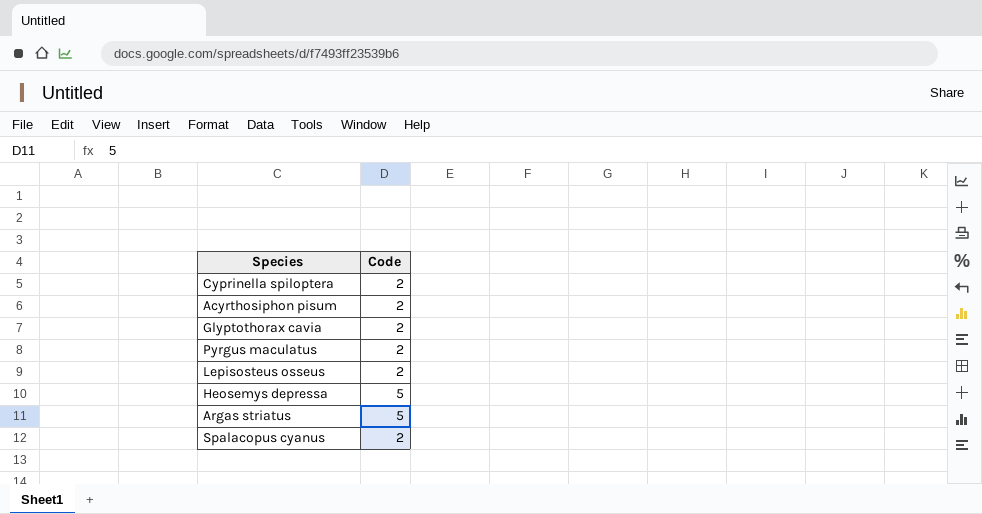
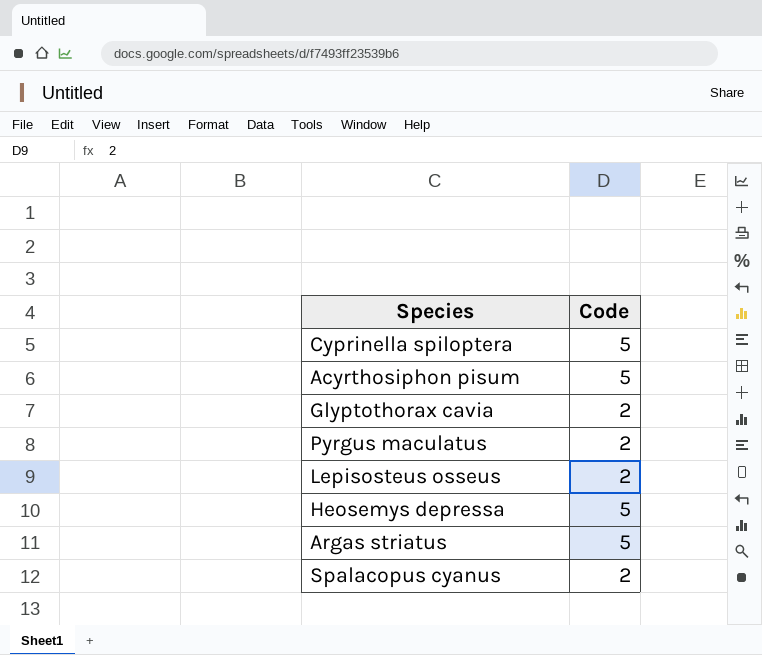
Cyprinella spiloptera | Code: 2 -> 5
Acyrthosiphon pisum | Code: 2 -> 5

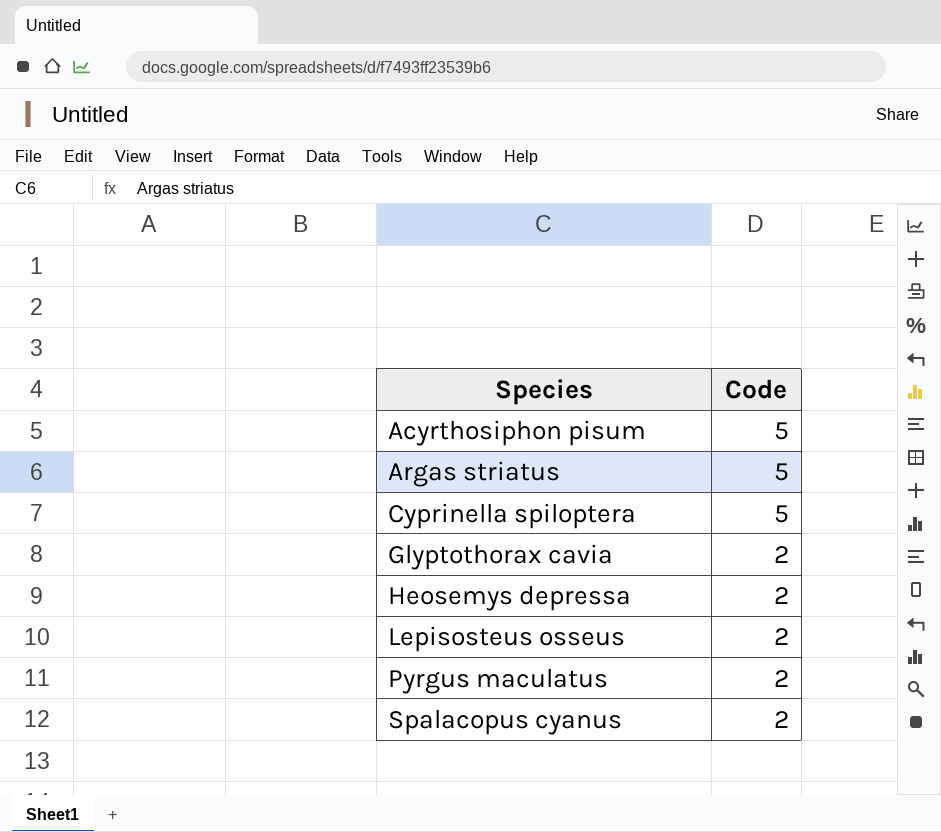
row order: none -> Species ascending
Heosemys depressa | Code: 5 -> 2

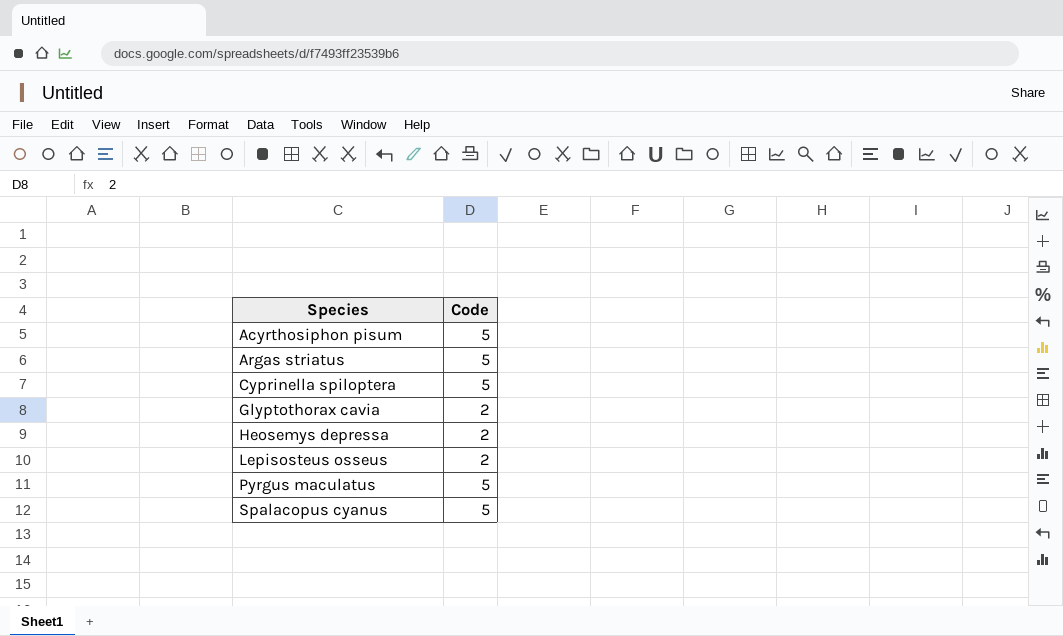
Pyrgus maculatus | Code: 2 -> 5
Spalacopus cyanus | Code: 2 -> 5

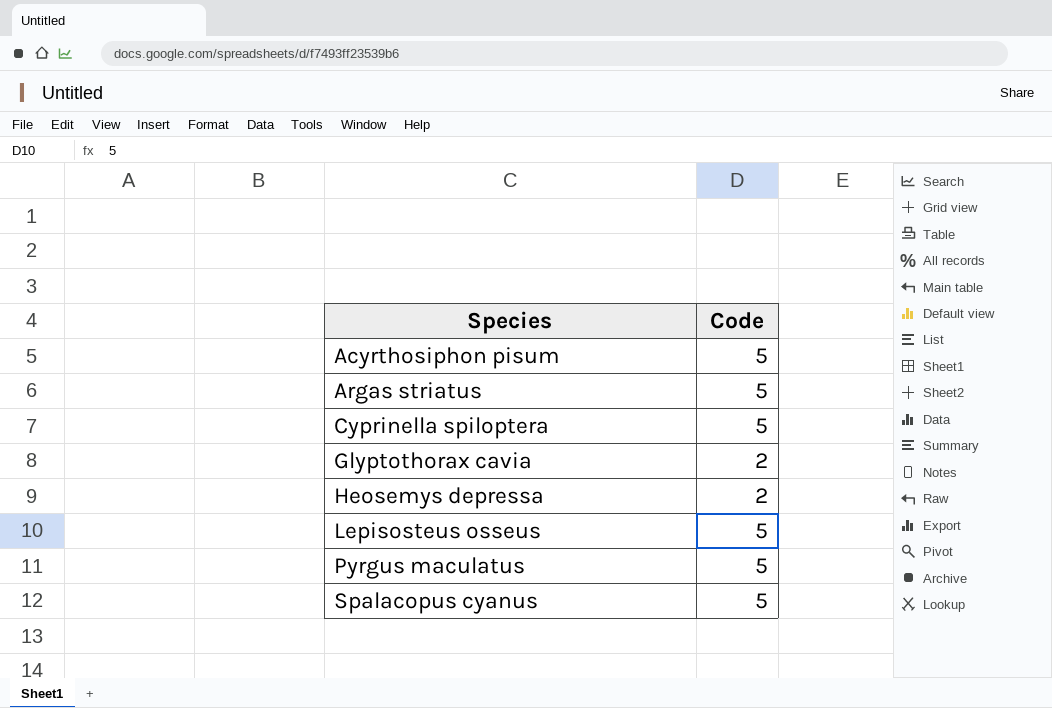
Lepisosteus osseus | Code: 2 -> 5

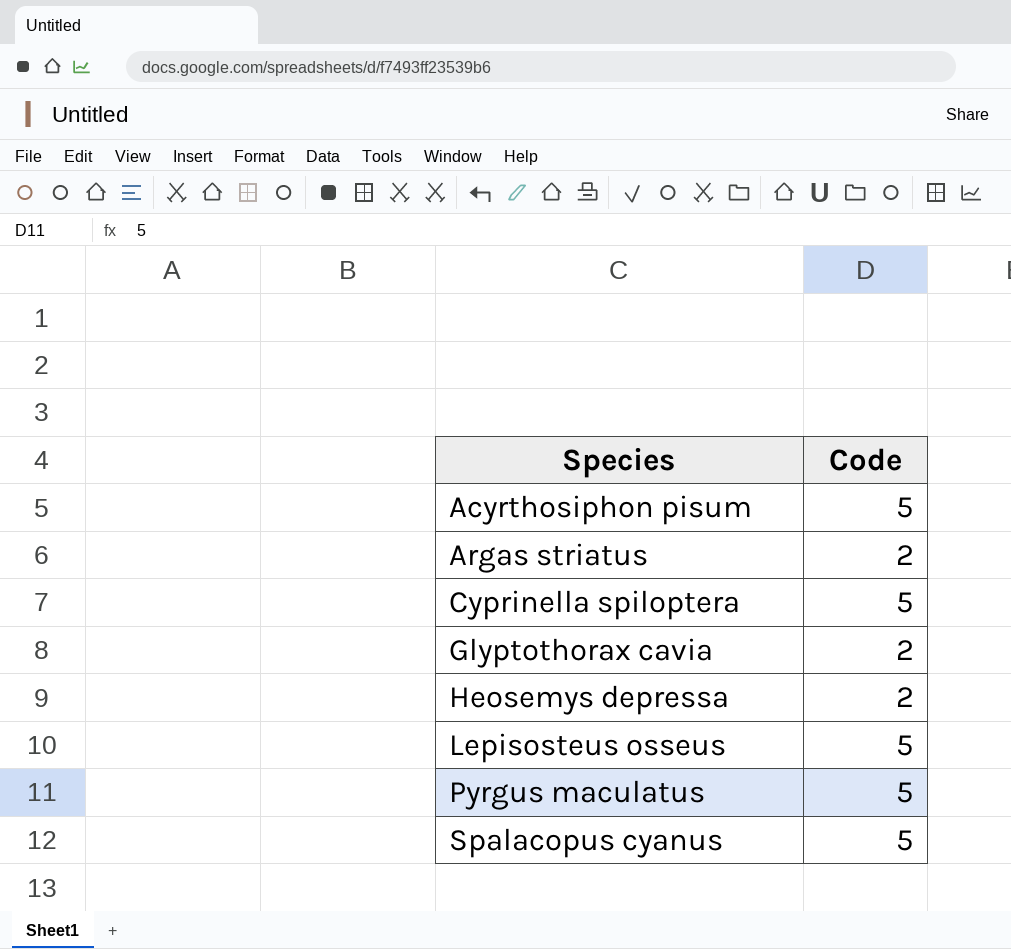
Argas striatus | Code: 5 -> 2

